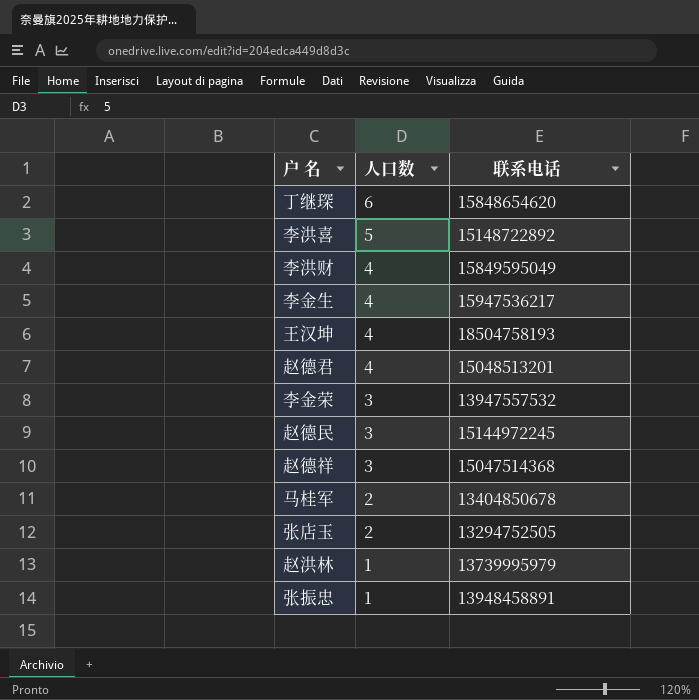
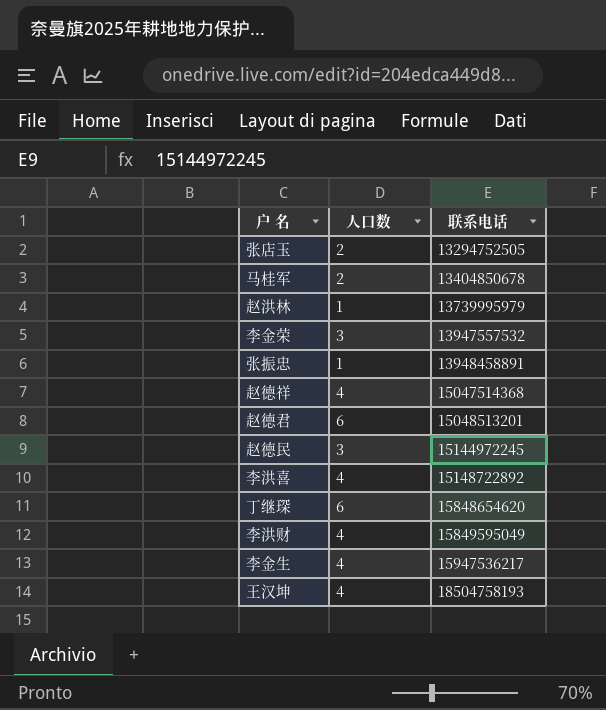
row order: 人口数 descending -> 联系电话 ascending
赵德祥 | 人口数: 3 -> 4
赵德君 | 人口数: 4 -> 6
李洪喜 | 人口数: 5 -> 4

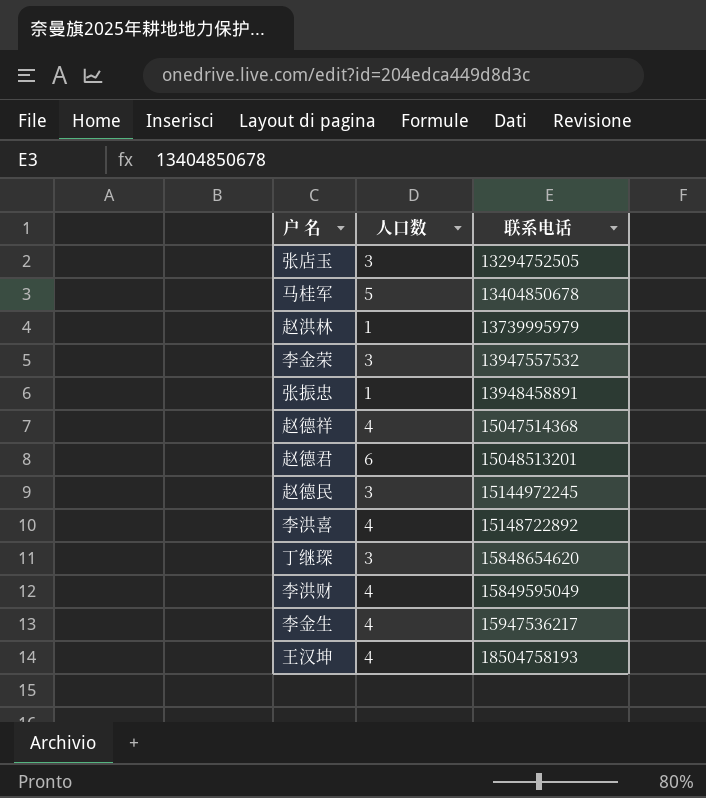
张店玉 | 人口数: 2 -> 3
马桂军 | 人口数: 2 -> 5
丁继琛 | 人口数: 6 -> 3

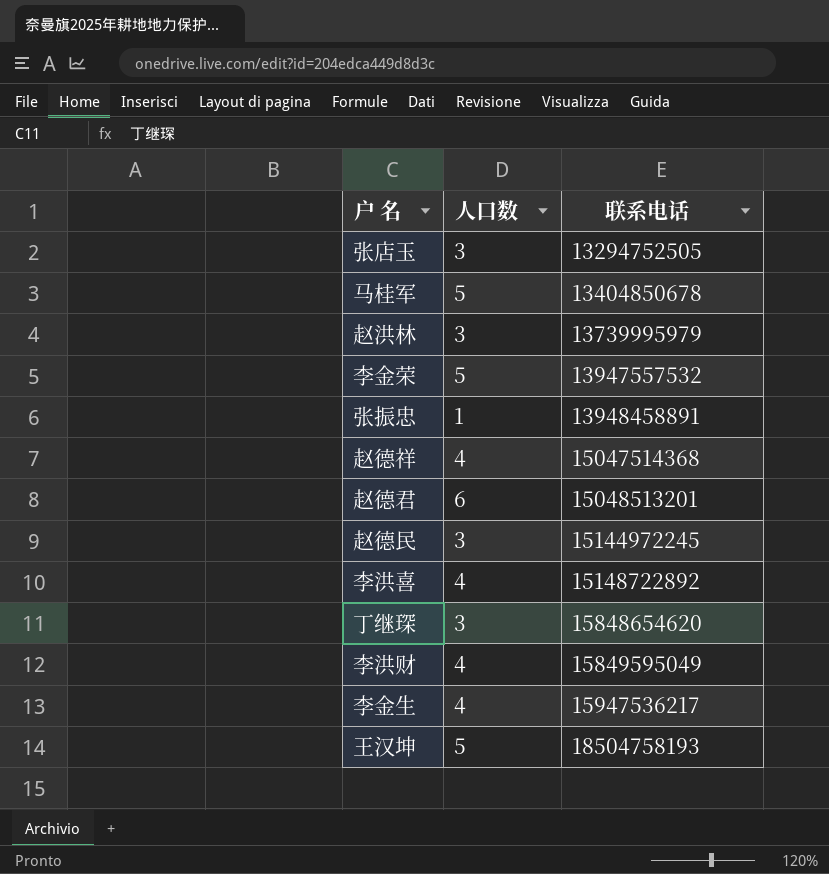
赵洪林 | 人口数: 1 -> 3
李金荣 | 人口数: 3 -> 5
王汉坤 | 人口数: 4 -> 5

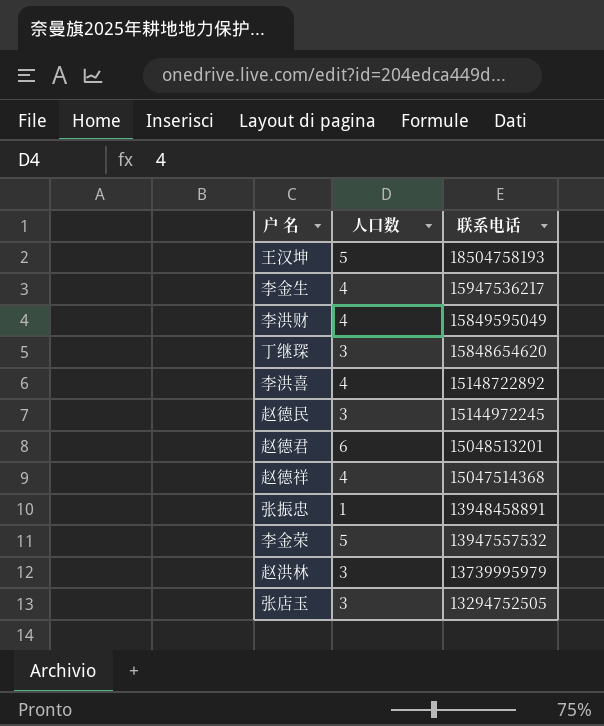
row order: 联系电话 ascending -> 联系电话 descending
row 马桂军: 5 | 13404850678 -> none

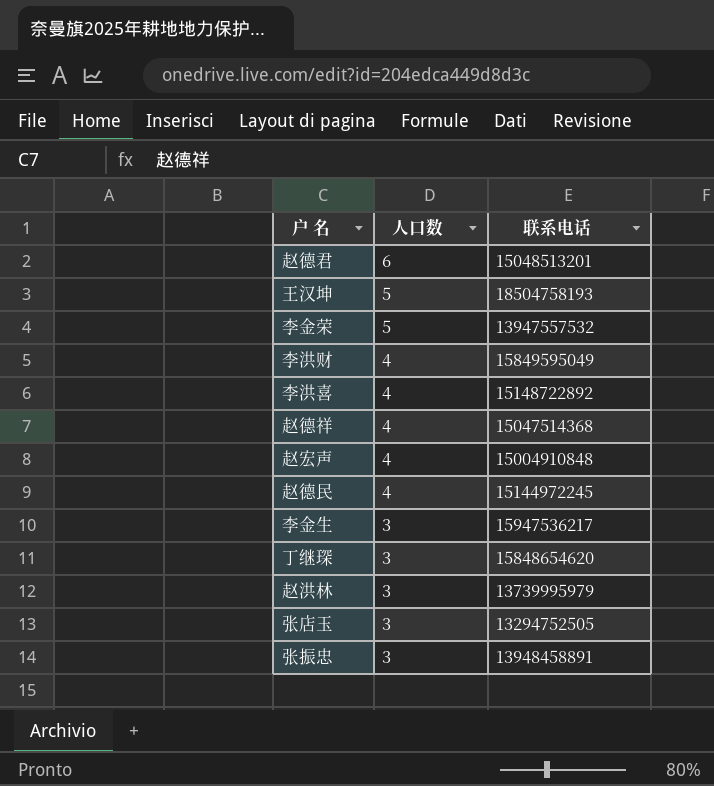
row order: 联系电话 descending -> 人口数 descending
row 赵宏声: none -> 4 | 15004910848
赵德民 | 人口数: 3 -> 4
李金生 | 人口数: 4 -> 3
张振忠 | 人口数: 1 -> 3

